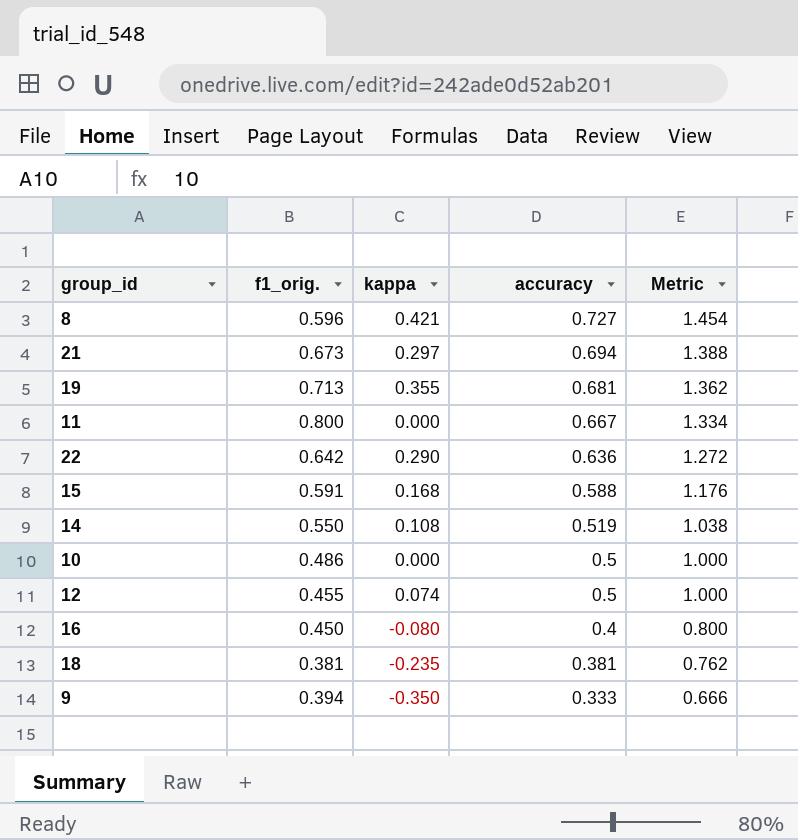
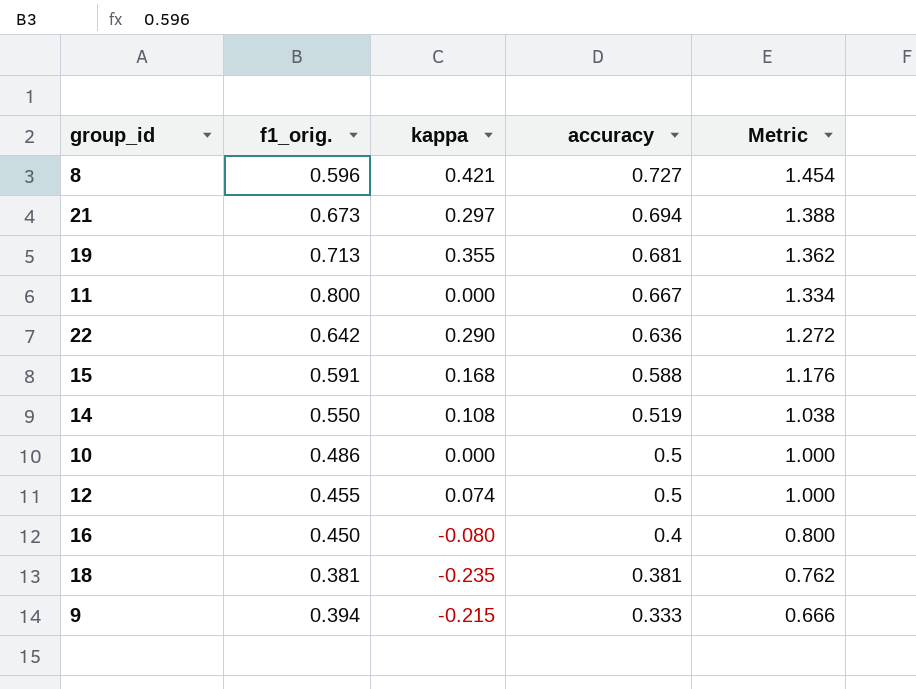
9 | kappa: -0.350 -> -0.215

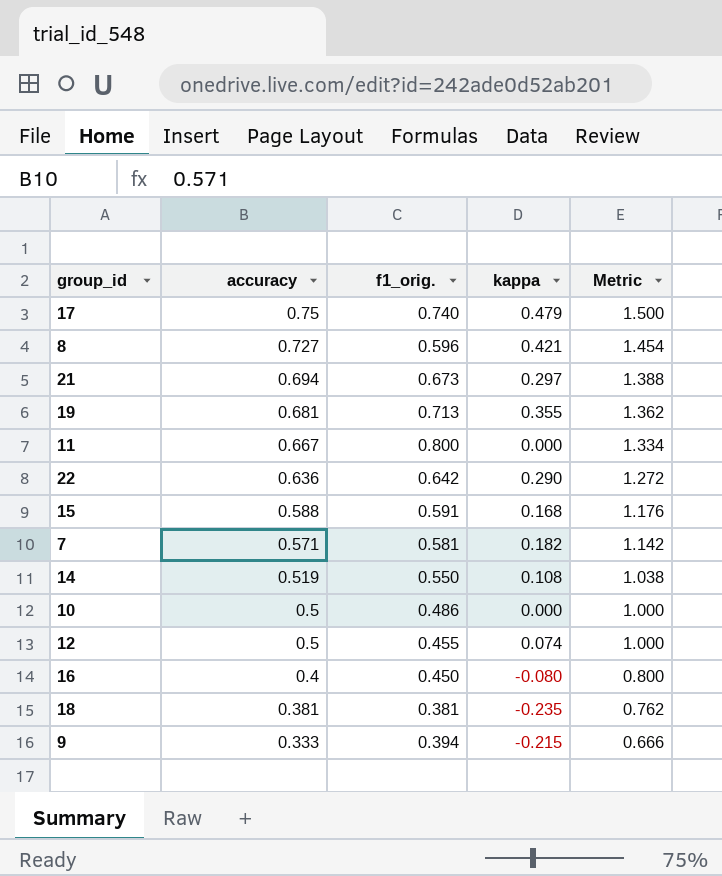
column accuracy | position: 4 -> 2
row 17: none -> 0.75 | 0.740 | 0.479 | 1.500
row 7: none -> 0.571 | 0.581 | 0.182 | 1.142

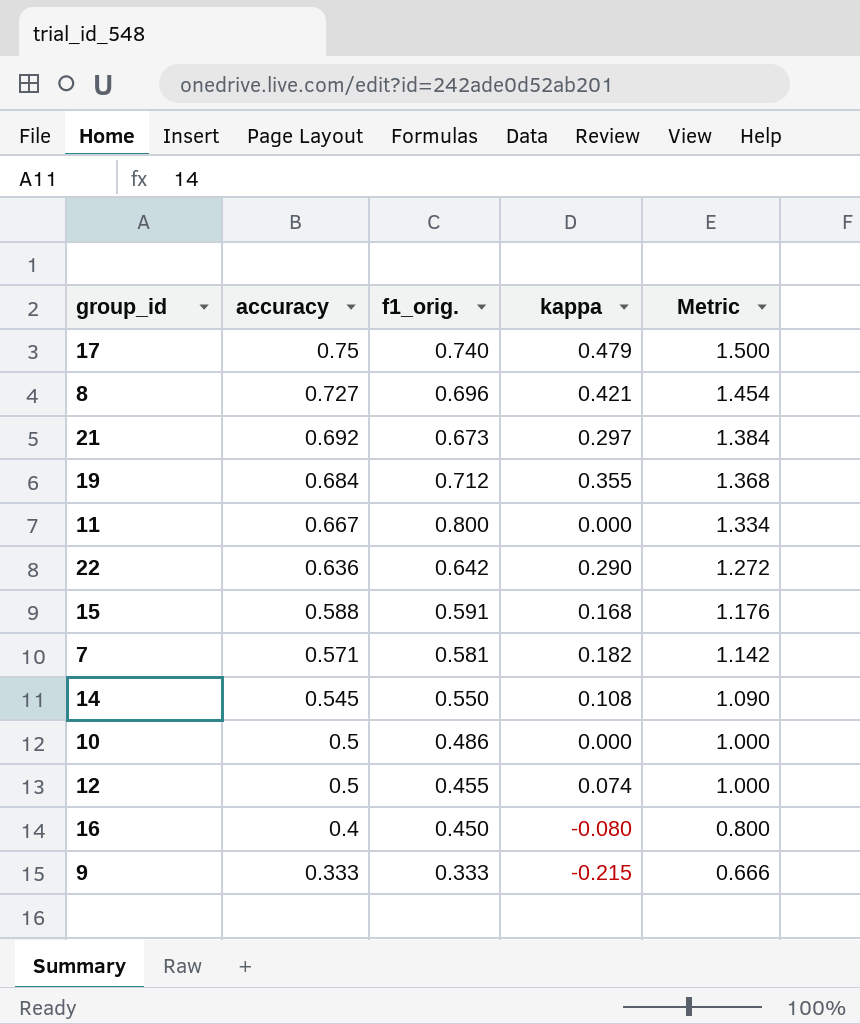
row 18: 0.381 | 0.381 | -0.235 | 0.762 -> none
8 | f1_orig.: 0.596 -> 0.696
21 | accuracy: 0.694 -> 0.692
21 | Metric: 1.388 -> 1.384
19 | accuracy: 0.681 -> 0.684
19 | f1_orig.: 0.713 -> 0.712
19 | Metric: 1.362 -> 1.368
14 | accuracy: 0.519 -> 0.545
14 | Metric: 1.038 -> 1.090
9 | f1_orig.: 0.394 -> 0.333

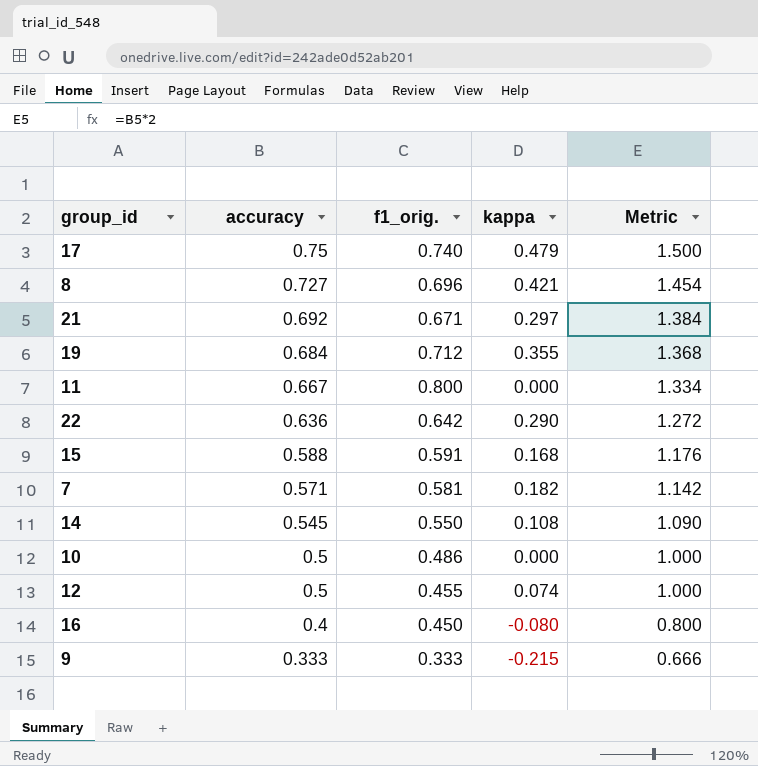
21 | f1_orig.: 0.673 -> 0.671

